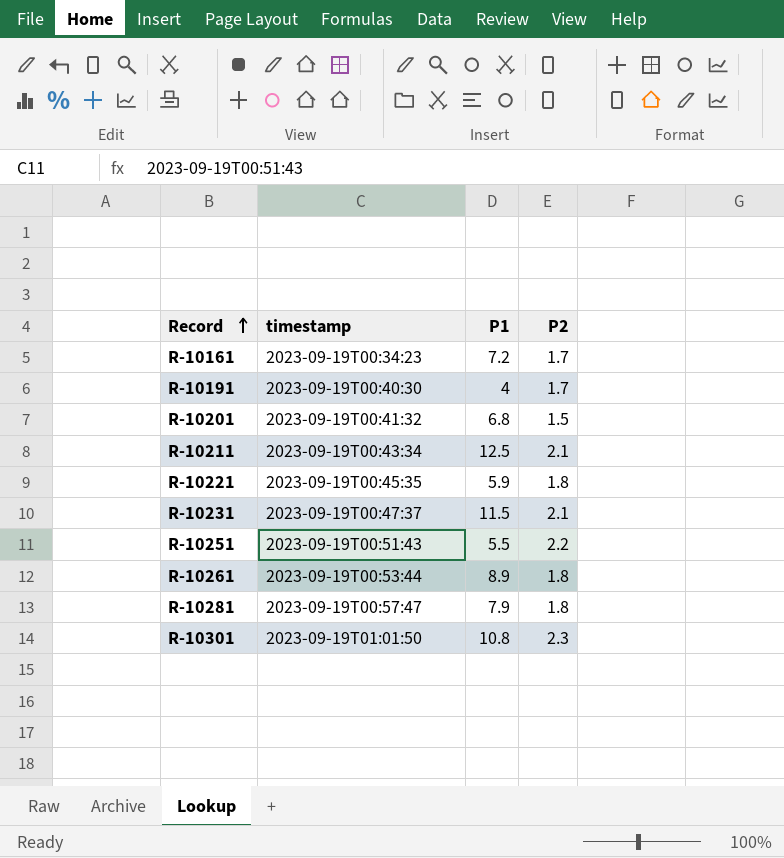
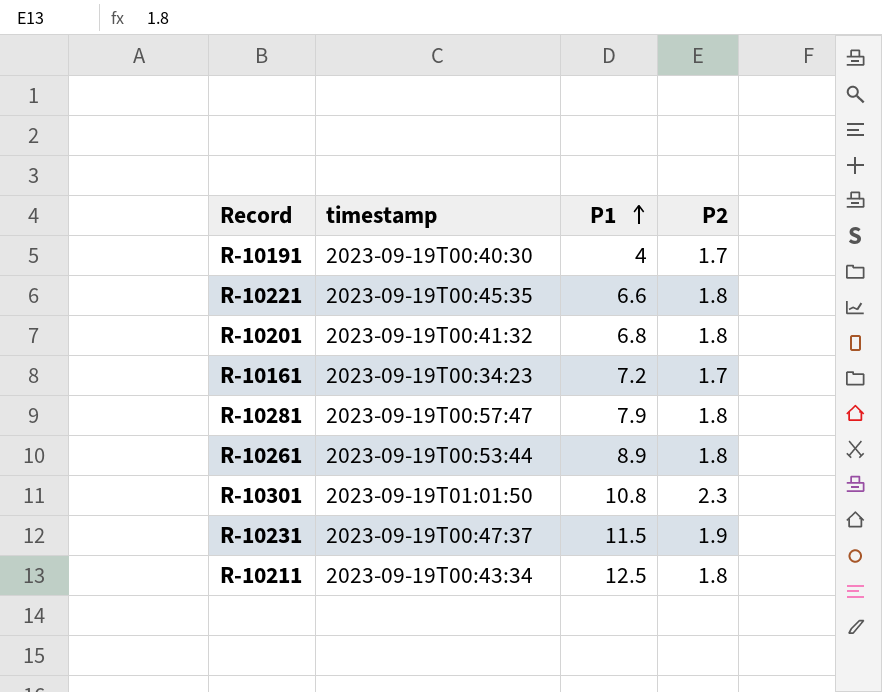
row order: Record ascending -> P1 ascending
row R-10251: 2023-09-19T00:51:43 | 5.5 | 2.2 -> none
R-10221 | P1: 5.9 -> 6.6
R-10201 | P2: 1.5 -> 1.8
R-10231 | P2: 2.1 -> 1.9
R-10211 | P2: 2.1 -> 1.8

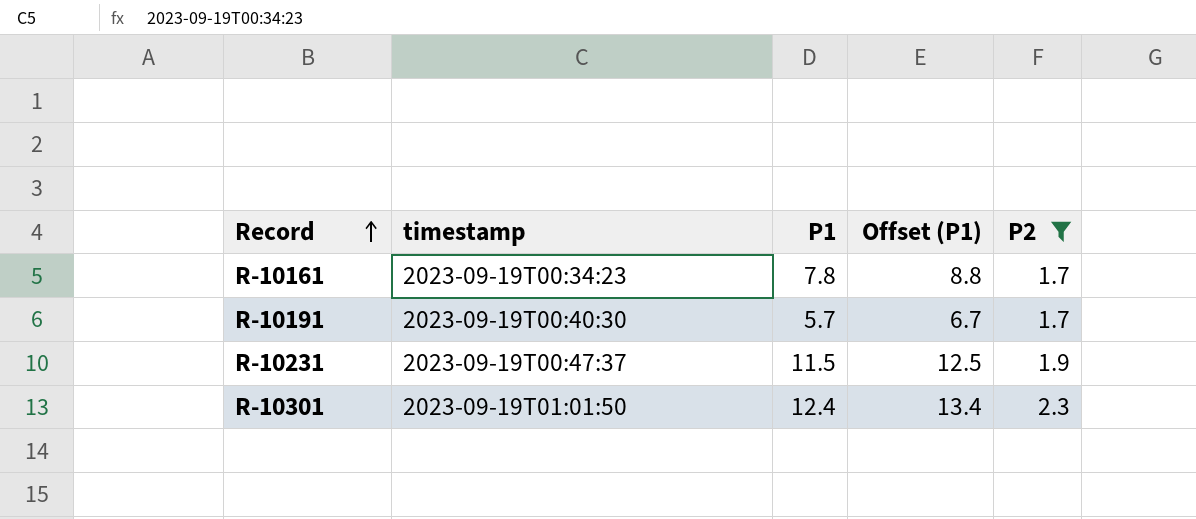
filter: none -> P2 != 1.8
row order: P1 ascending -> Record ascending
column Offset (P1) | formula: none -> [P1] + 1
R-10161 | P1: 7.2 -> 7.8
R-10191 | P1: 4 -> 5.7
R-10301 | P1: 10.8 -> 12.4

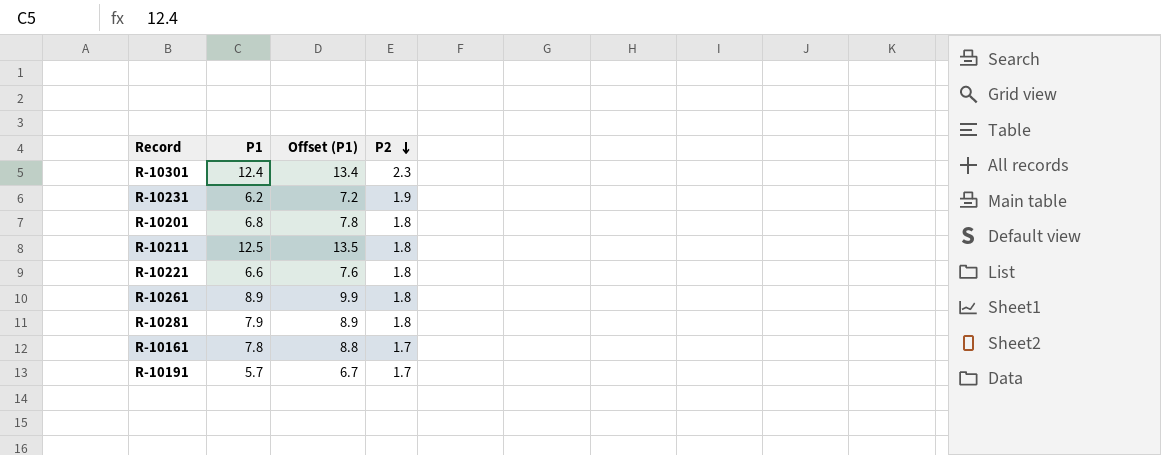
filter: P2 != 1.8 -> none
row order: Record ascending -> P2 descending
column timestamp | position: 2 -> none
R-10231 | P1: 11.5 -> 6.2
R-10231 | Offset (P1): 12.5 -> 7.2

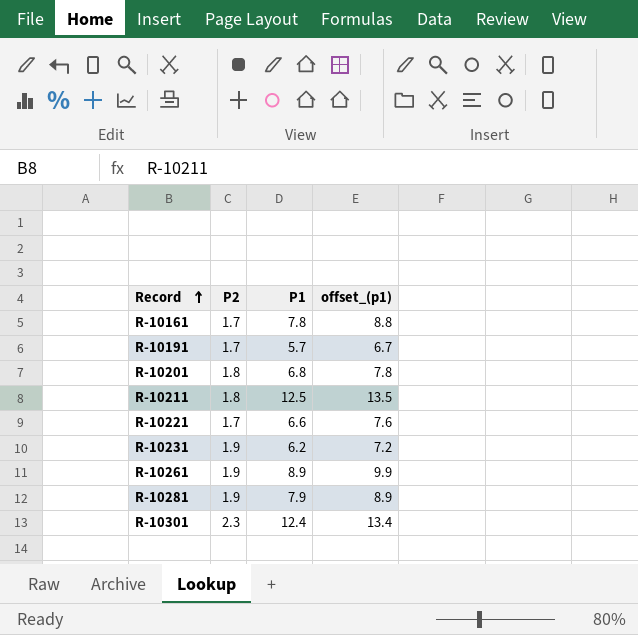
row order: P2 descending -> Record ascending
column P2 | position: 4 -> 2
column name: Offset (P1) -> offset_(p1)
R-10221 | P2: 1.8 -> 1.7
R-10261 | P2: 1.8 -> 1.9
R-10281 | P2: 1.8 -> 1.9

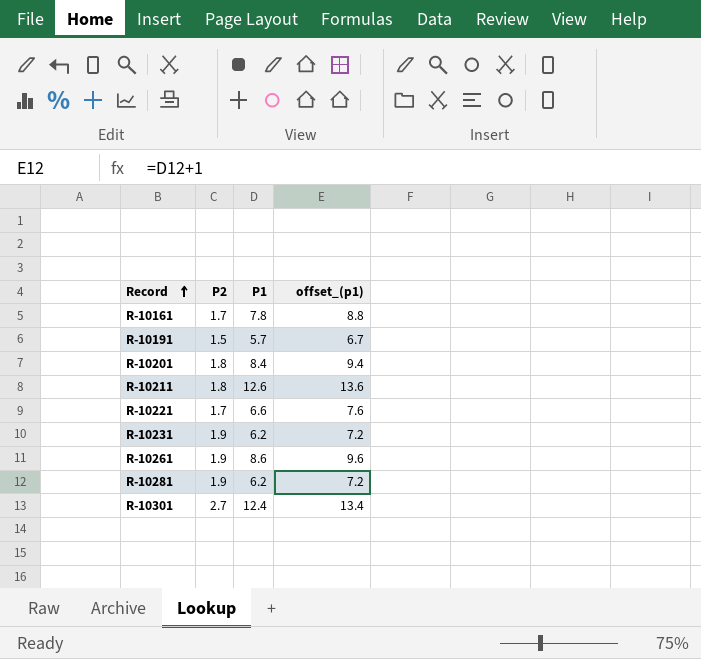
R-10191 | P2: 1.7 -> 1.5
R-10201 | P1: 6.8 -> 8.4
R-10201 | offset_(p1): 7.8 -> 9.4
R-10211 | P1: 12.5 -> 12.6
R-10211 | offset_(p1): 13.5 -> 13.6
R-10261 | P1: 8.9 -> 8.6
R-10261 | offset_(p1): 9.9 -> 9.6
R-10281 | P1: 7.9 -> 6.2
R-10281 | offset_(p1): 8.9 -> 7.2
R-10301 | P2: 2.3 -> 2.7

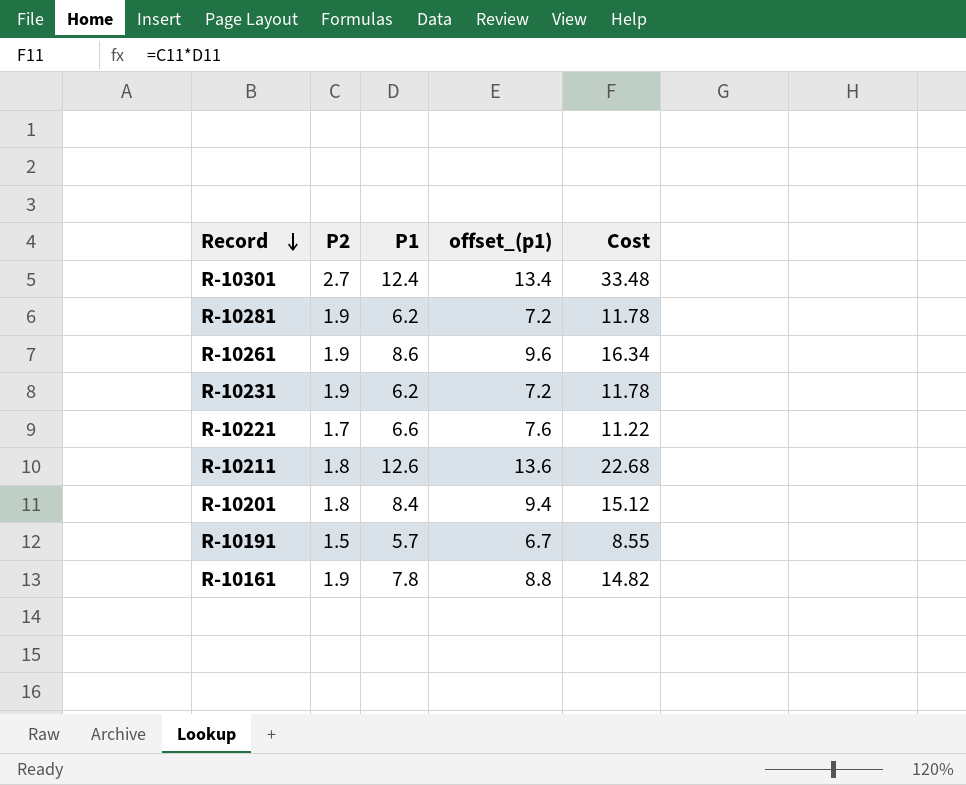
row order: Record ascending -> Record descending
column Cost | formula: none -> [P2] * [P1]
R-10161 | P2: 1.7 -> 1.9

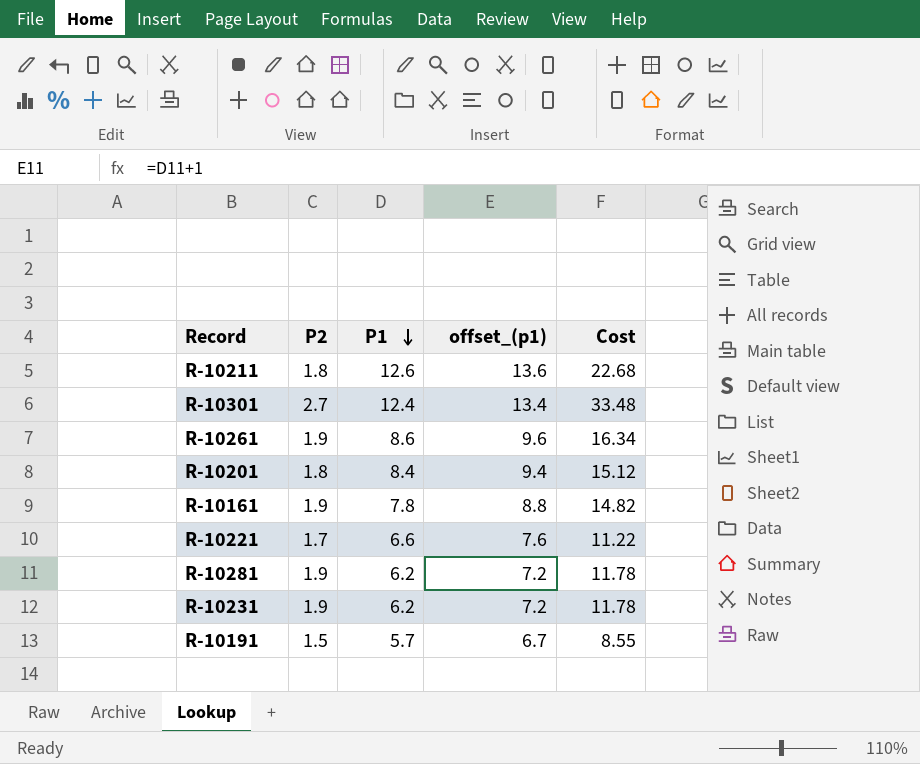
row order: Record descending -> P1 descending

